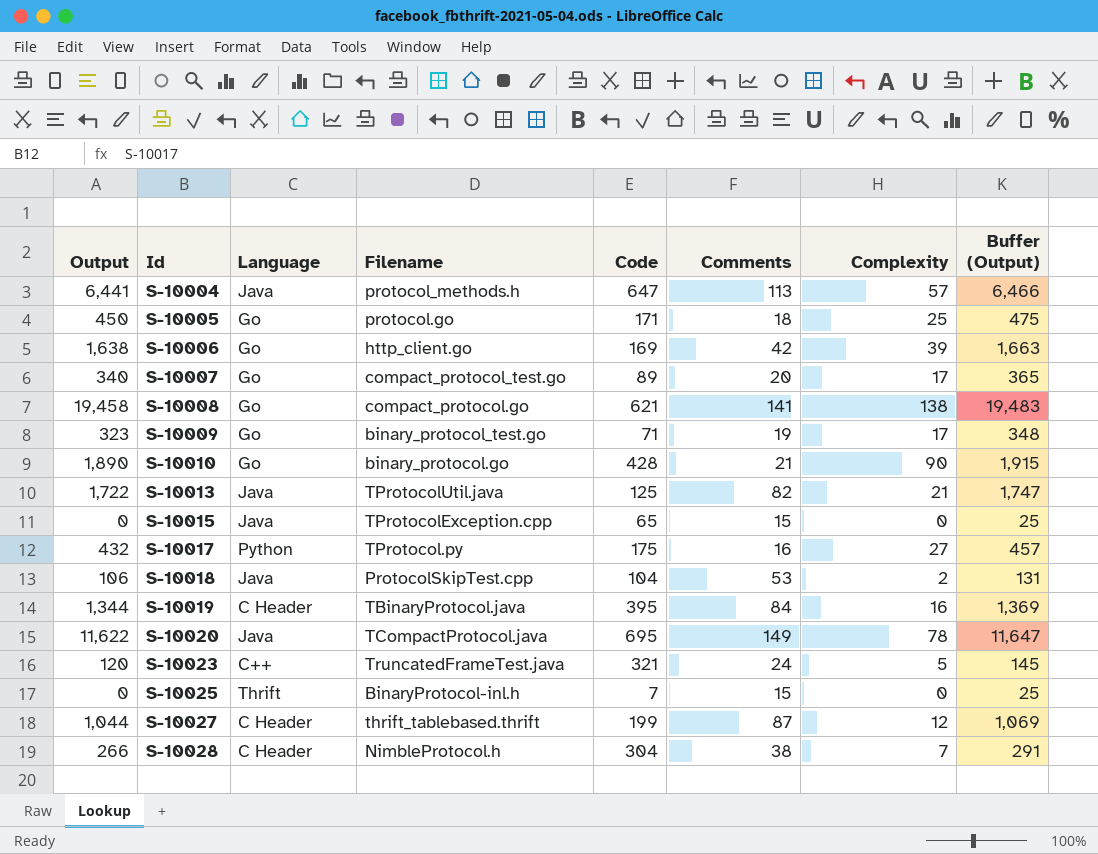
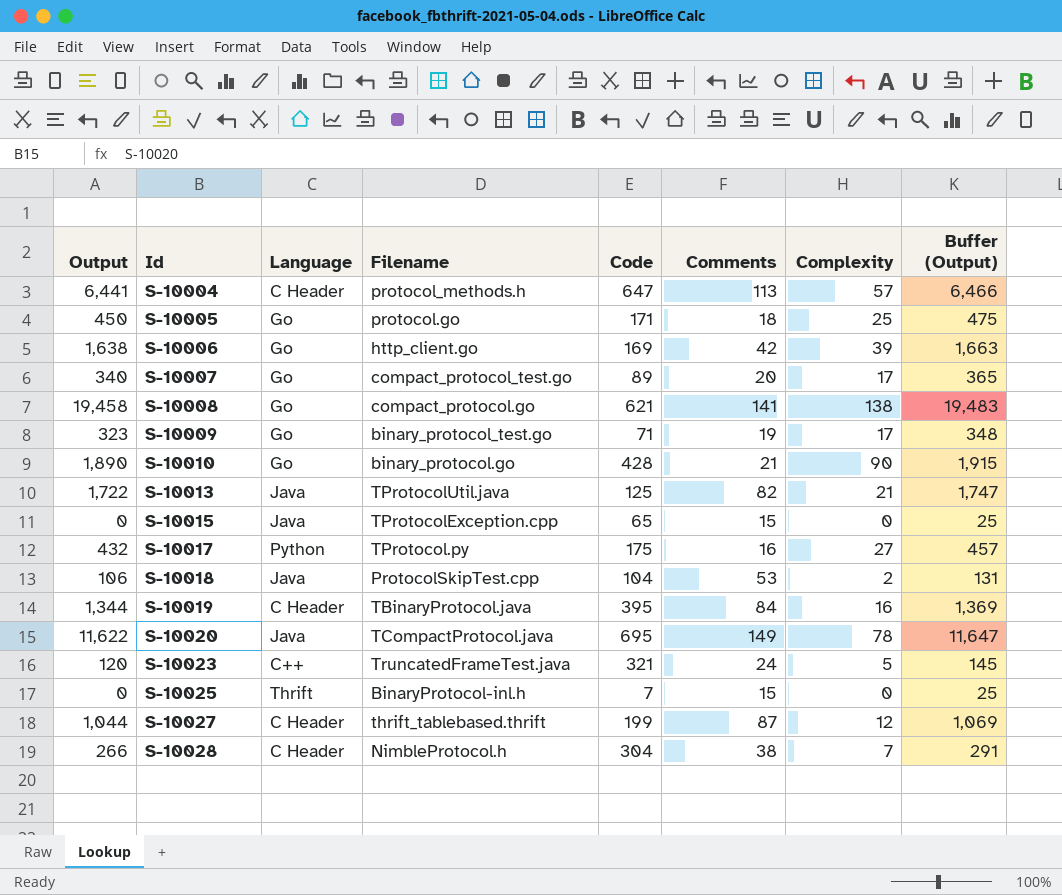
S-10004 | Language: Java -> C Header

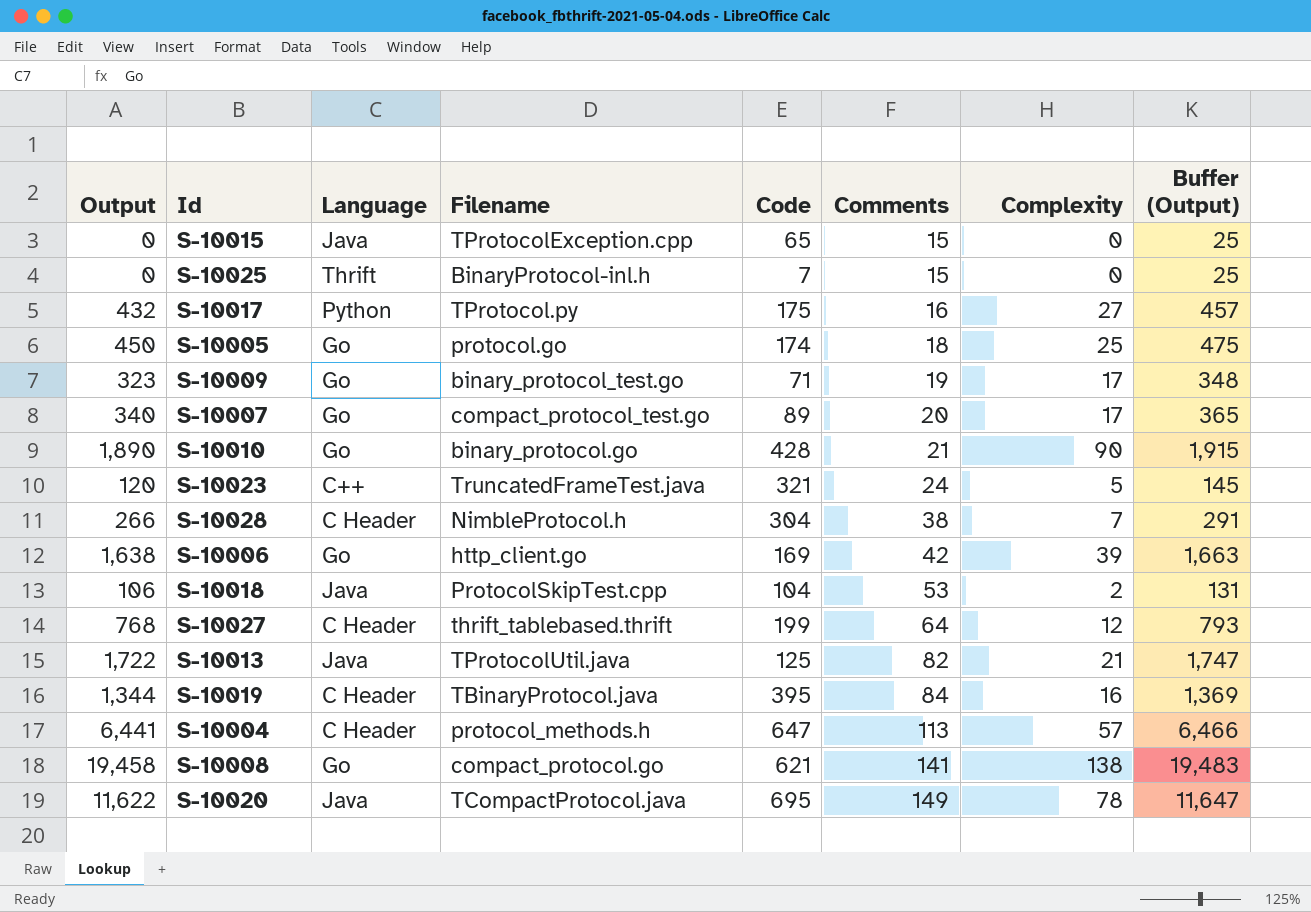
row order: Id ascending -> Comments ascending
S-10005 | Code: 171 -> 174
S-10027 | Output: 1,044 -> 768
S-10027 | Comments: 87 -> 64
S-10027 | Buffer (Output): 1,069 -> 793

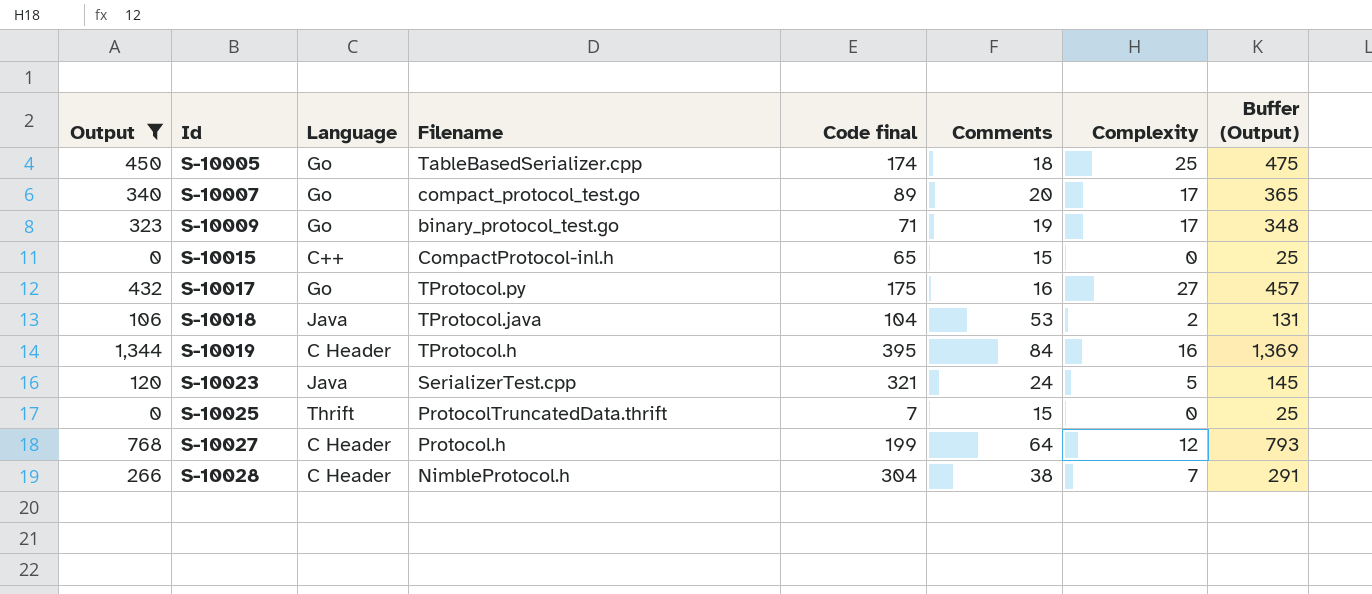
filter: none -> Output <= 1,344
row order: Comments ascending -> Id ascending
column name: Code -> Code final
S-10005 | Filename: protocol.go -> TableBasedSerializer.cpp
S-10015 | Language: Java -> C++
S-10015 | Filename: TProtocolException.cpp -> CompactProtocol-inl.h
S-10017 | Language: Python -> Go
S-10018 | Filename: ProtocolSkipTest.cpp -> TProtocol.java
S-10019 | Filename: TBinaryProtocol.java -> TProtocol.h
S-10023 | Language: C++ -> Java
S-10023 | Filename: TruncatedFrameTest.java -> SerializerTest.cpp
S-10025 | Filename: BinaryProtocol-inl.h -> ProtocolTruncatedData.thrift
S-10027 | Filename: thrift_tablebased.thrift -> Protocol.h

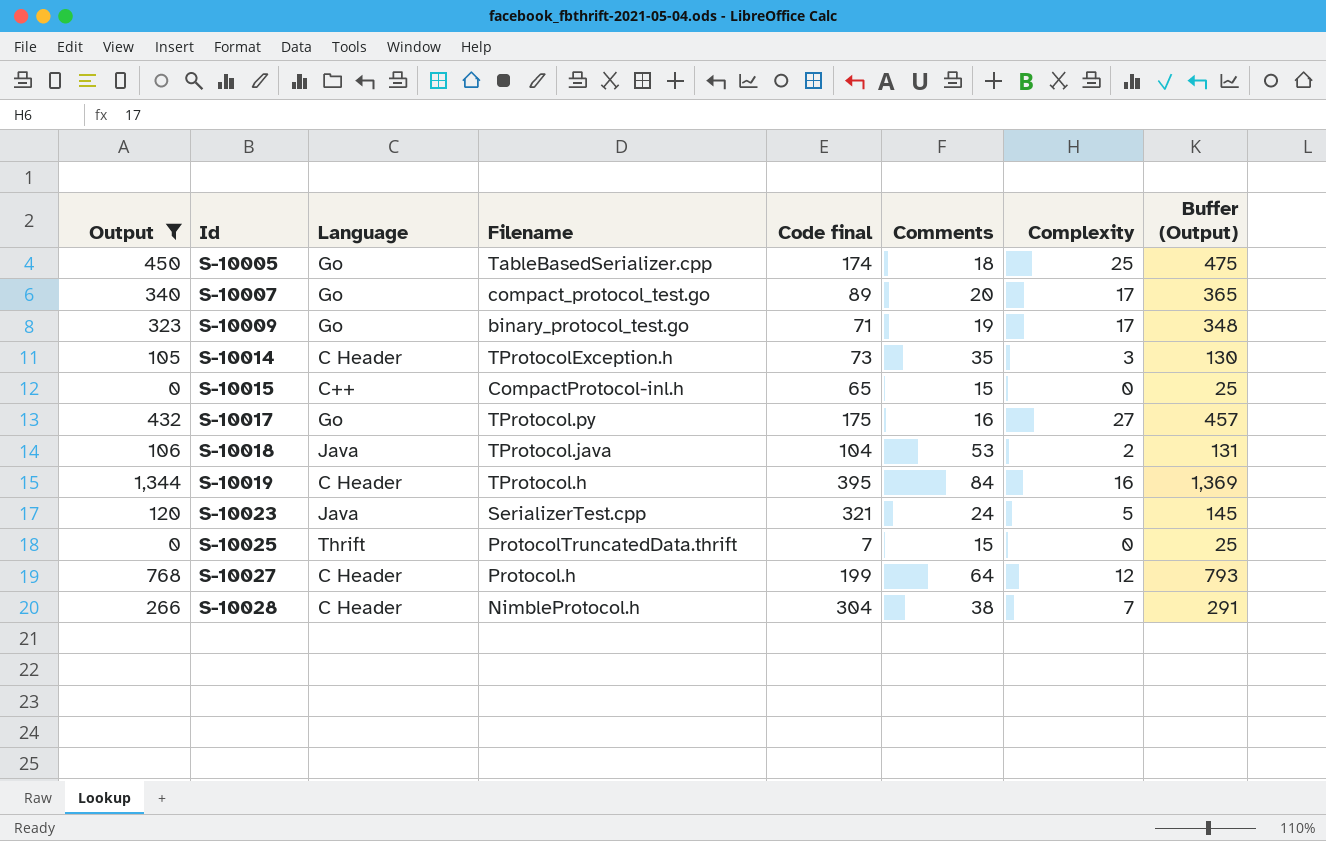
row S-10014: none -> 105 | C Header | TProtocolException.h | 73 | 35 | 3 | 130

